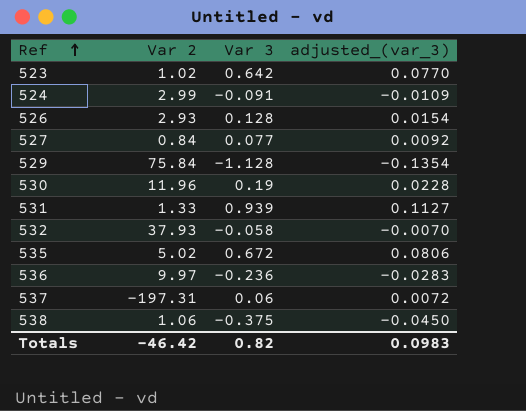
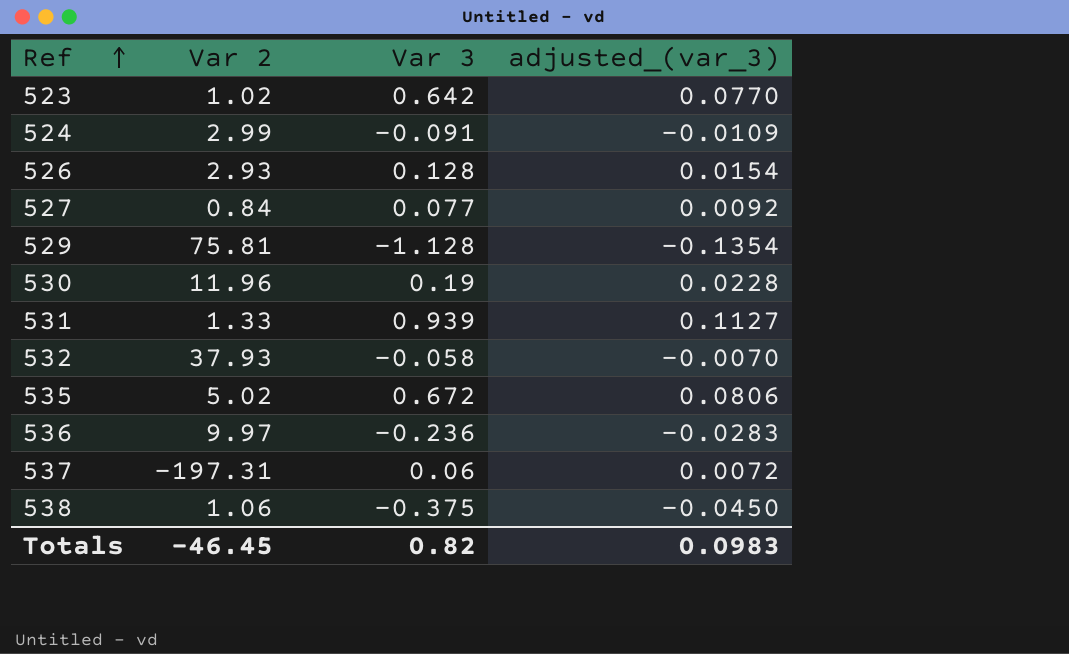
529 | Var 2: 75.84 -> 75.81
Totals | Var 2: -46.42 -> -46.45

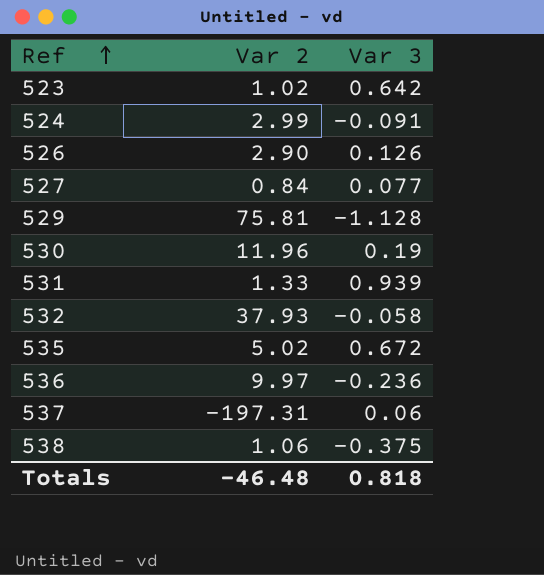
column adjusted_(var_3) | formula: [Var 3] * 0.12 -> none
526 | Var 2: 2.93 -> 2.90
526 | Var 3: 0.128 -> 0.126
Totals | Var 2: -46.45 -> -46.48
Totals | Var 3: 0.82 -> 0.818

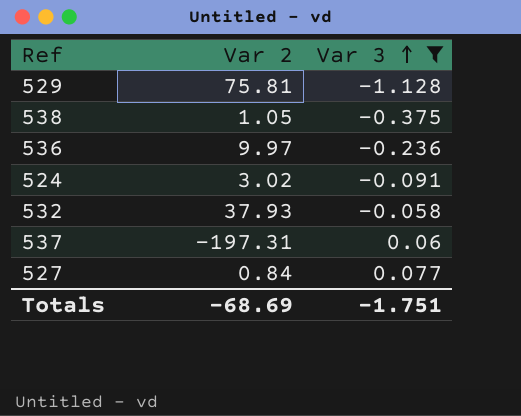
filter: none -> Var 3 <= 0.077
row order: Ref ascending -> Var 3 ascending
538 | Var 2: 1.06 -> 1.05
524 | Var 2: 2.99 -> 3.02
Totals | Var 2: -46.48 -> -68.69
Totals | Var 3: 0.818 -> -1.751

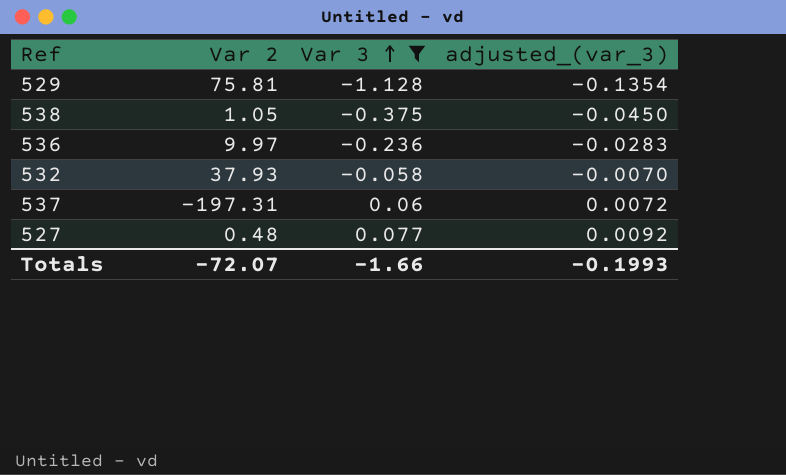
column adjusted_(var_3) | formula: none -> [Var 3] * 0.12
row 524: 3.02 | -0.091 -> none
527 | Var 2: 0.84 -> 0.48
Totals | Var 2: -68.69 -> -72.07
Totals | Var 3: -1.751 -> -1.66

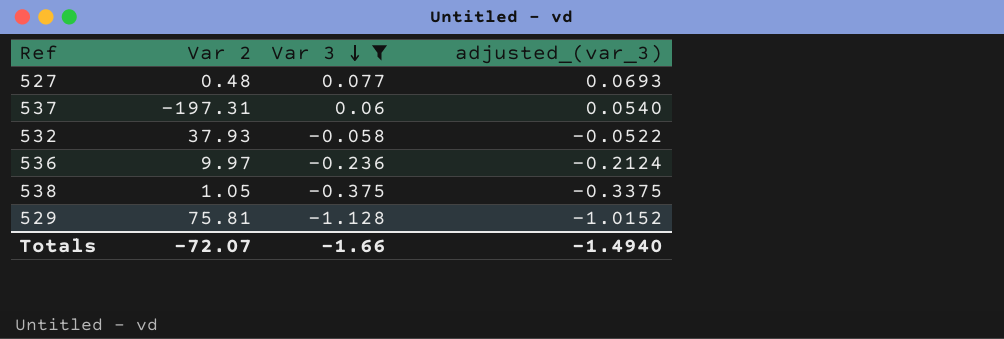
row order: Var 3 ascending -> Var 3 descending
column adjusted_(var_3) | formula: [Var 3] * 0.12 -> [Var 3] * 0.9
Totals | adjusted_(var_3): -0.1993 -> -1.4940

